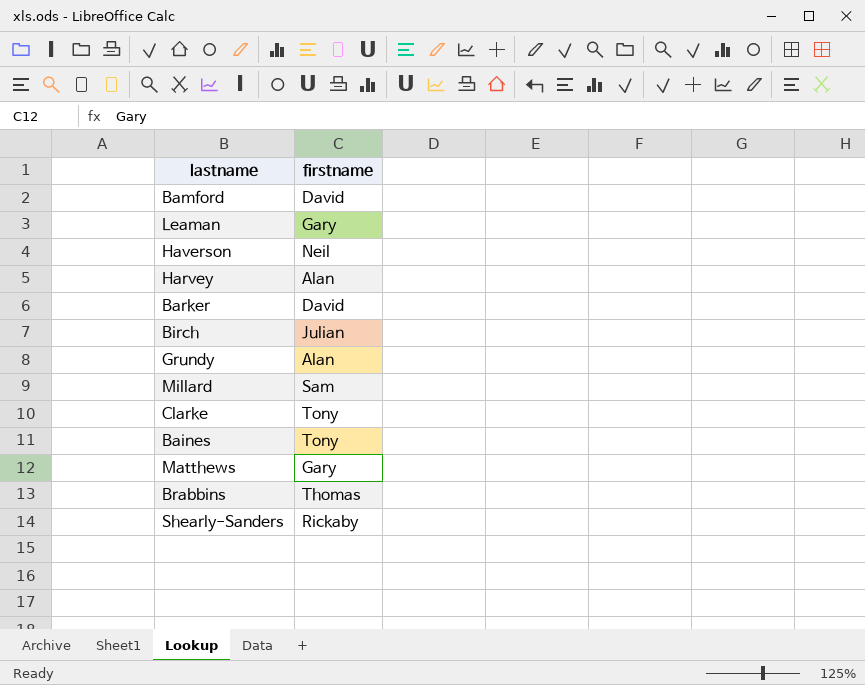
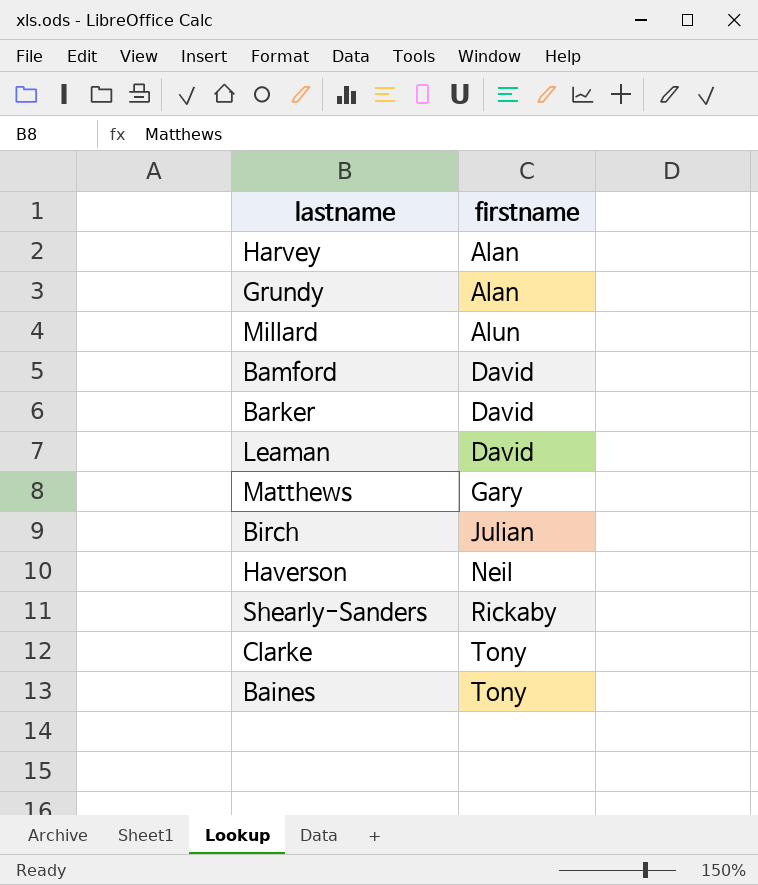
row order: none -> firstname ascending
row Brabbins: Thomas -> none
Millard | firstname: Sam -> Alun
Leaman | firstname: Gary -> David

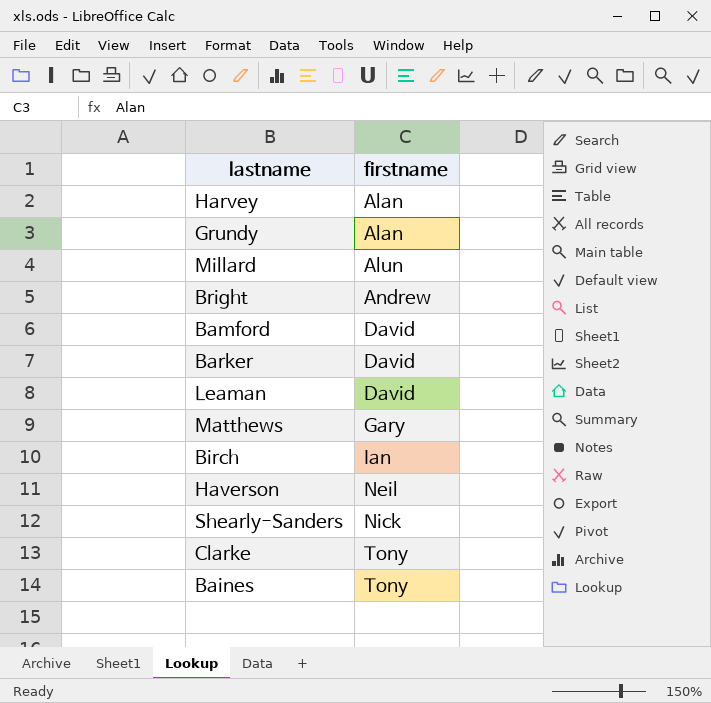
row Bright: none -> Andrew
Birch | firstname: Julian -> Ian
Shearly-Sanders | firstname: Rickaby -> Nick

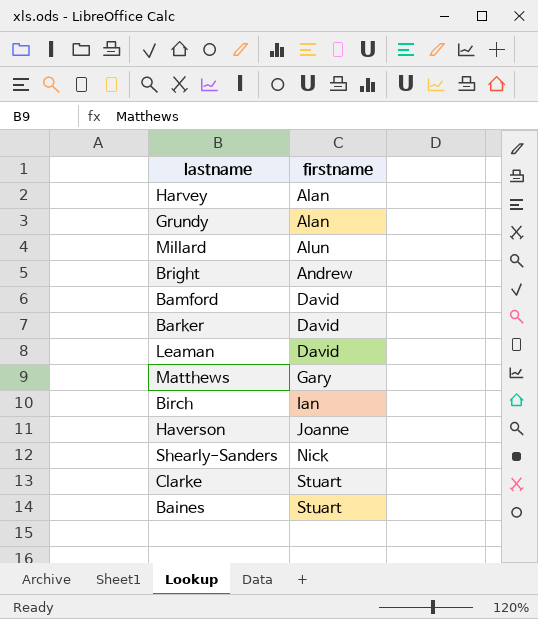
Haverson | firstname: Neil -> Joanne
Clarke | firstname: Tony -> Stuart
Baines | firstname: Tony -> Stuart

